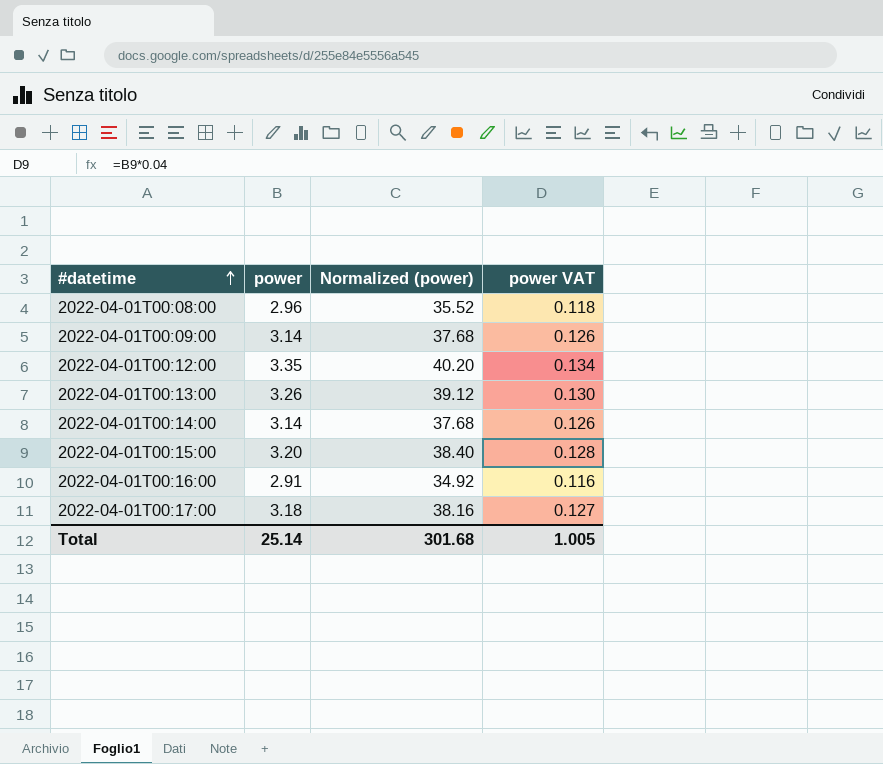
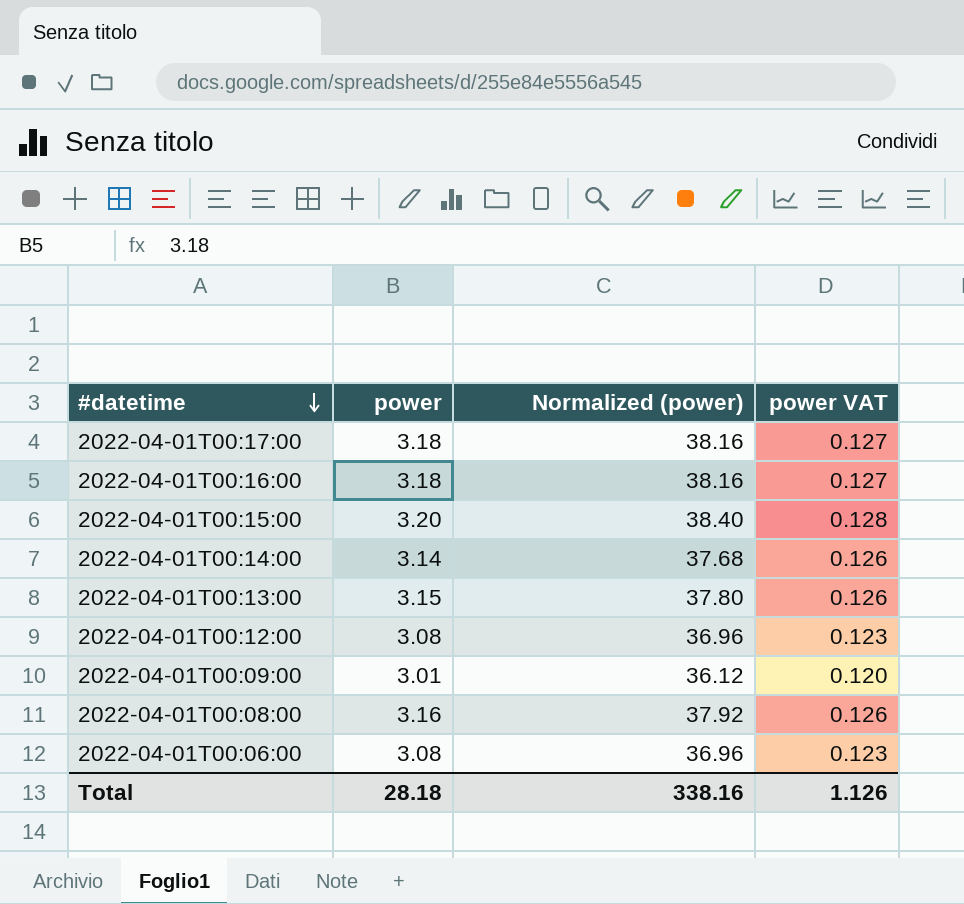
row order: #datetime ascending -> #datetime descending
2022-04-01T00:16:00 | power: 2.91 -> 3.18
2022-04-01T00:16:00 | Normalized (power): 34.92 -> 38.16
2022-04-01T00:16:00 | power VAT: 0.116 -> 0.127
2022-04-01T00:13:00 | power: 3.26 -> 3.15
2022-04-01T00:13:00 | Normalized (power): 39.12 -> 37.80
2022-04-01T00:13:00 | power VAT: 0.130 -> 0.126
2022-04-01T00:12:00 | power: 3.35 -> 3.08
2022-04-01T00:12:00 | Normalized (power): 40.20 -> 36.96
2022-04-01T00:12:00 | power VAT: 0.134 -> 0.123
2022-04-01T00:09:00 | power: 3.14 -> 3.01
2022-04-01T00:09:00 | Normalized (power): 37.68 -> 36.12
2022-04-01T00:09:00 | power VAT: 0.126 -> 0.120
2022-04-01T00:08:00 | power: 2.96 -> 3.16
2022-04-01T00:08:00 | Normalized (power): 35.52 -> 37.92
2022-04-01T00:08:00 | power VAT: 0.118 -> 0.126
row 2022-04-01T00:06:00: none -> 3.08 | 36.96 | 0.123
Total | power: 25.14 -> 28.18
Total | Normalized (power): 301.68 -> 338.16
Total | power VAT: 1.005 -> 1.126

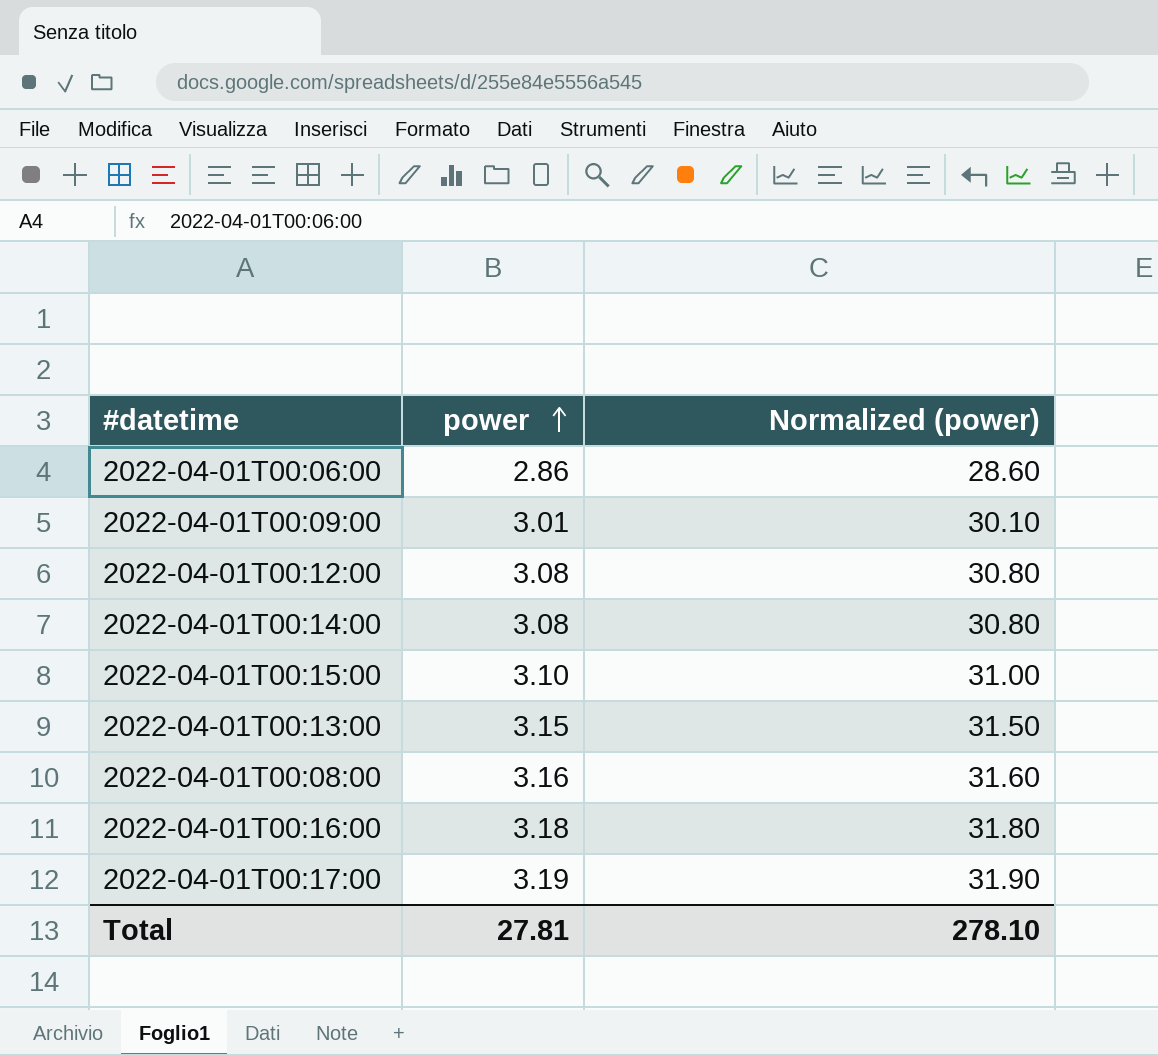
row order: #datetime descending -> power ascending
column power VAT | formula: [power] * 0.04 -> none
column Normalized (power) | formula: [power] * 12 -> [power] * 10
2022-04-01T00:06:00 | power: 3.08 -> 2.86
2022-04-01T00:14:00 | power: 3.14 -> 3.08
2022-04-01T00:15:00 | power: 3.20 -> 3.10
2022-04-01T00:17:00 | power: 3.18 -> 3.19
Total | power: 28.18 -> 27.81
Total | Normalized (power): 338.16 -> 278.10

